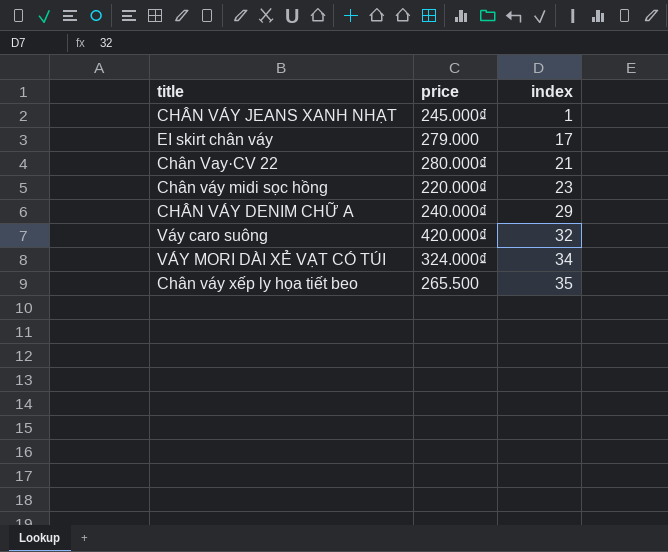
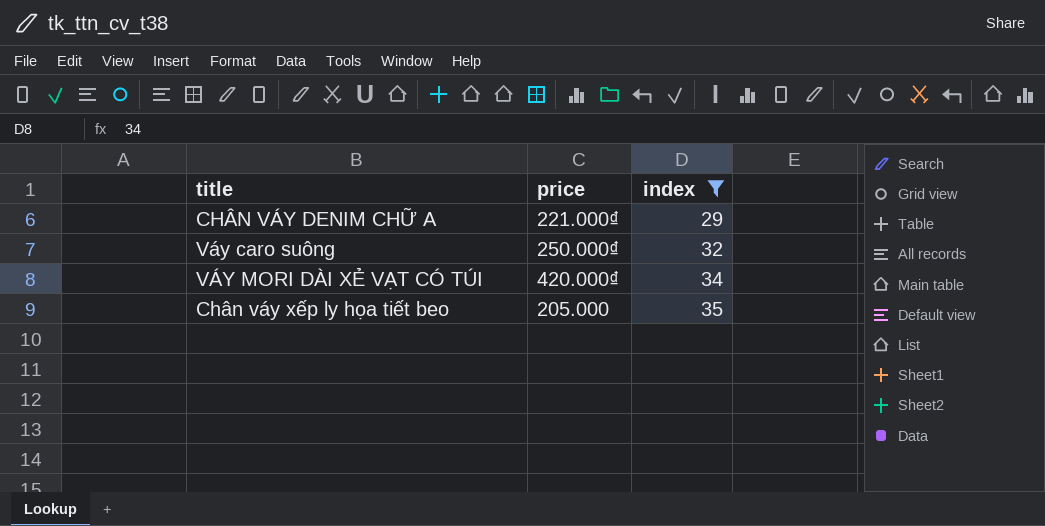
filter: none -> index >= 29
CHÂN VÁY DENIM CHỮ A | price: 240.000₫ -> 221.000₫
Váy caro suông | price: 420.000₫ -> 250.000₫
VÁY MORI DÀI XẺ VẠT CÓ TÚI | price: 324.000₫ -> 420.000₫
Chân váy xếp ly họa tiết beo | price: 265.500 -> 205.000

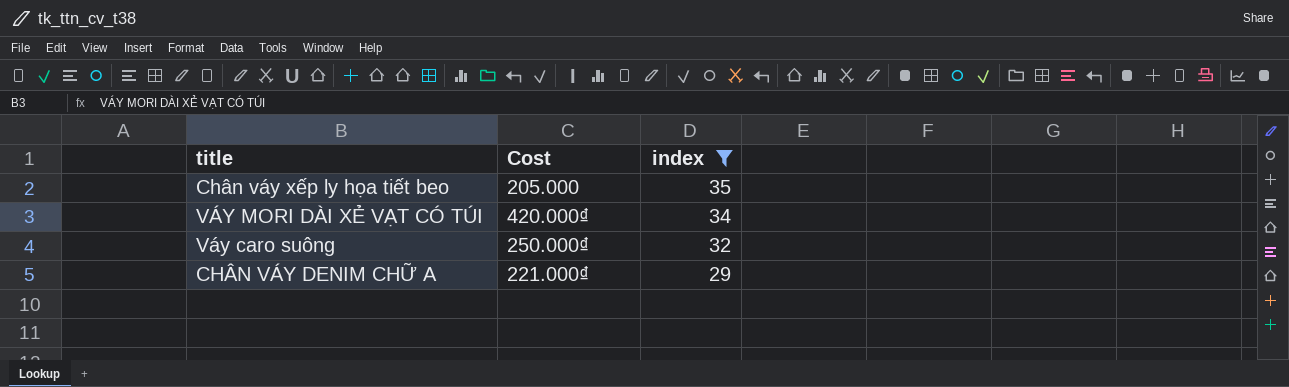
row order: index ascending -> index descending
column name: price -> Cost

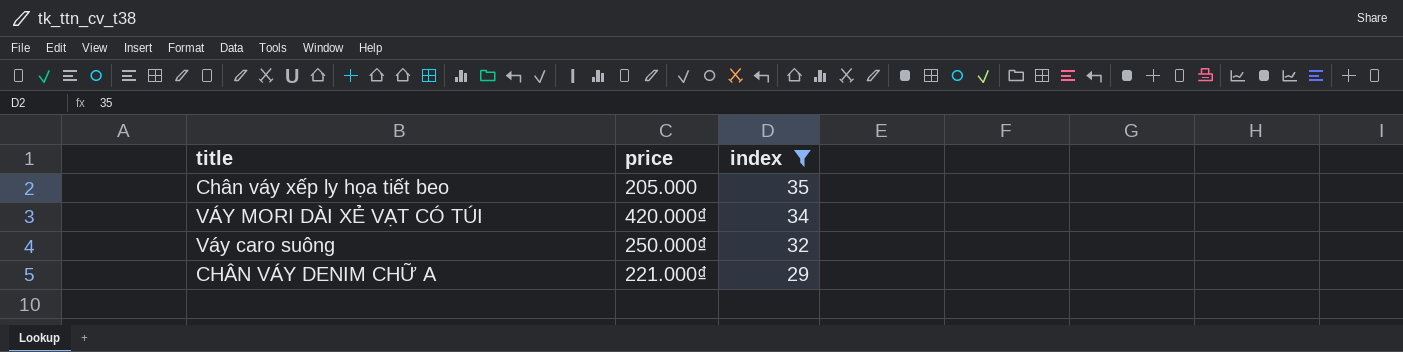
column name: Cost -> price

